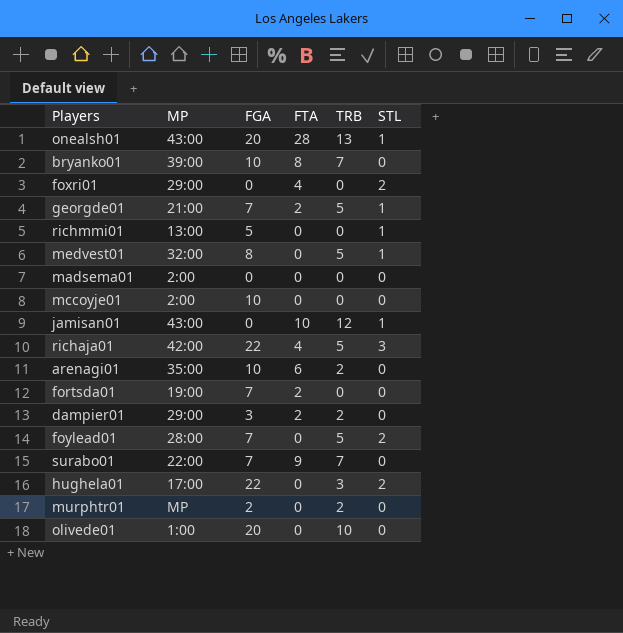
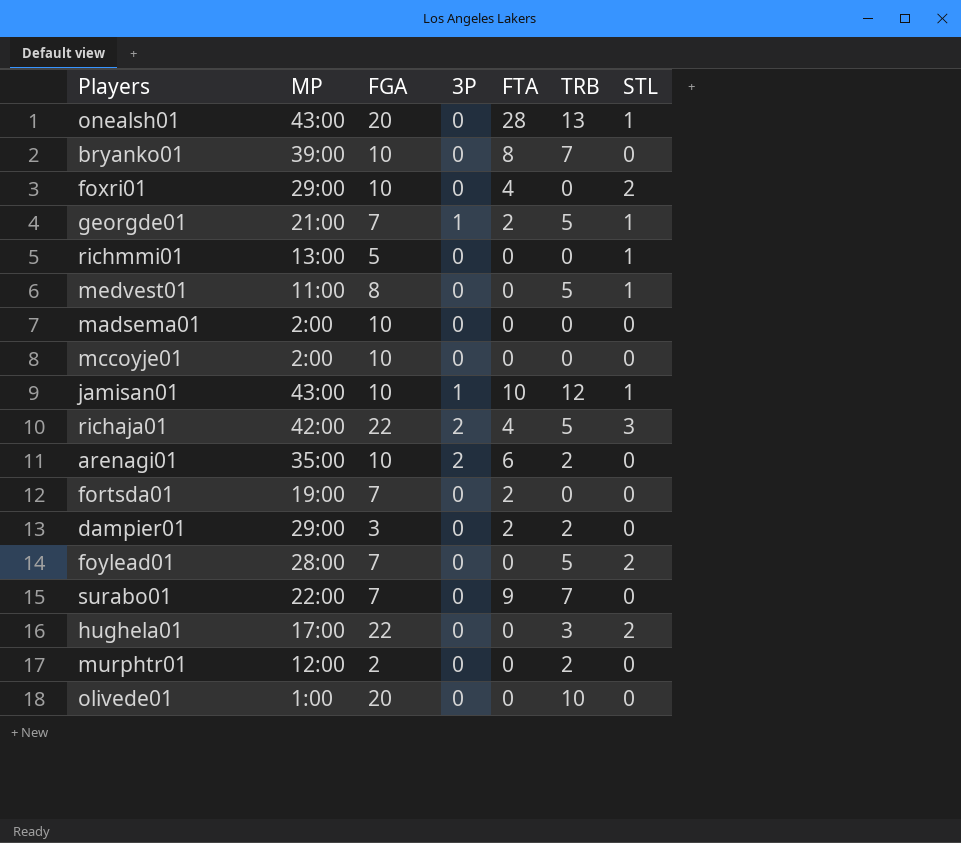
column 3P | position: none -> 4
foxri01 | FGA: 0 -> 10
medvest01 | MP: 32:00 -> 11:00
madsema01 | FGA: 0 -> 10
jamisan01 | FGA: 0 -> 10
murphtr01 | MP: MP -> 12:00

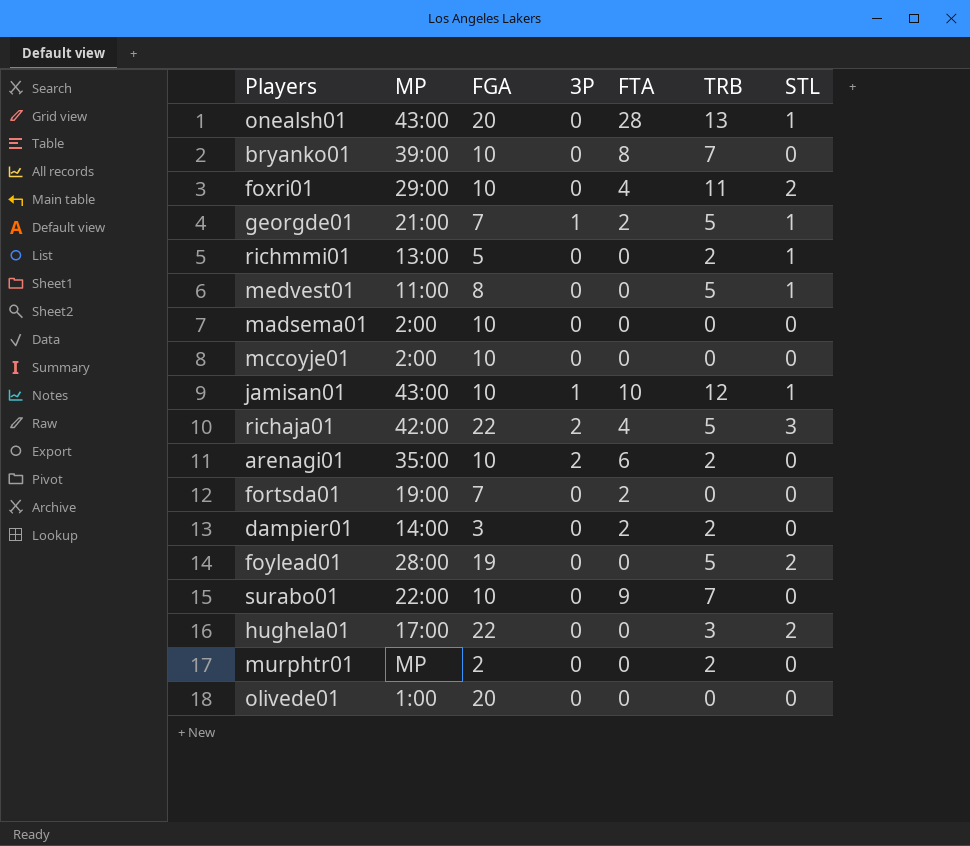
foxri01 | TRB: 0 -> 11
richmmi01 | TRB: 0 -> 2
dampier01 | MP: 29:00 -> 14:00
foylead01 | FGA: 7 -> 19
surabo01 | FGA: 7 -> 10
murphtr01 | MP: 12:00 -> MP
olivede01 | TRB: 10 -> 0

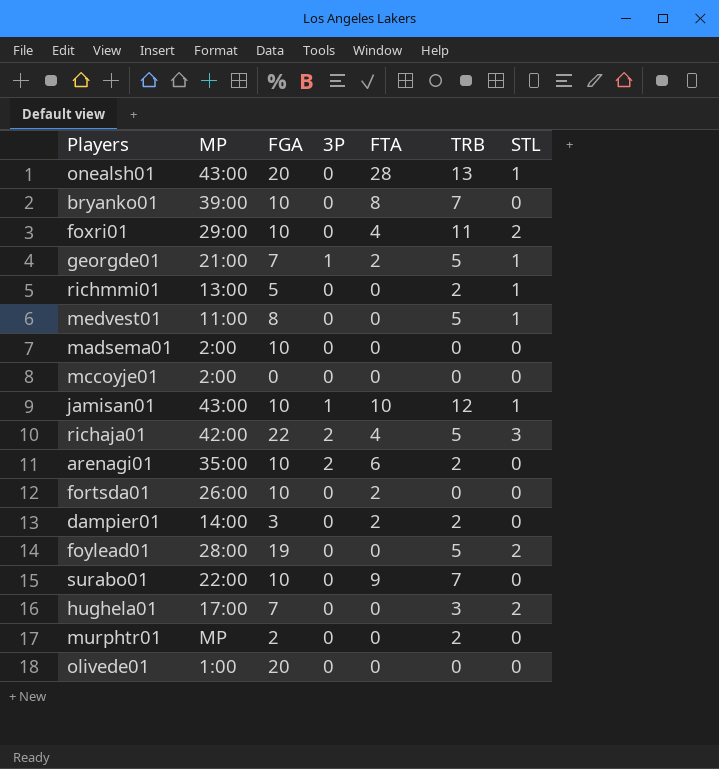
mccoyje01 | FGA: 10 -> 0
fortsda01 | MP: 19:00 -> 26:00
fortsda01 | FGA: 7 -> 10
hughela01 | FGA: 22 -> 7

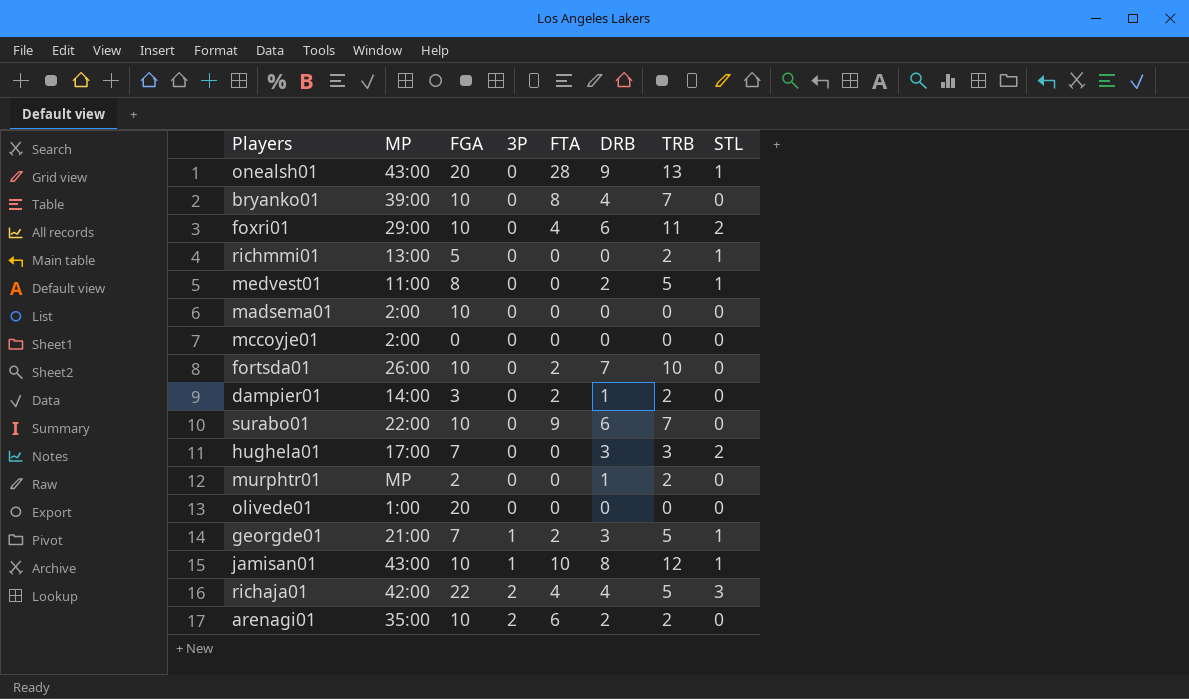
row order: none -> 3P ascending
column DRB | position: none -> 6
row foylead01: 28:00 | 19 | 0 | 0 | 5 | 2 -> none
fortsda01 | TRB: 0 -> 10

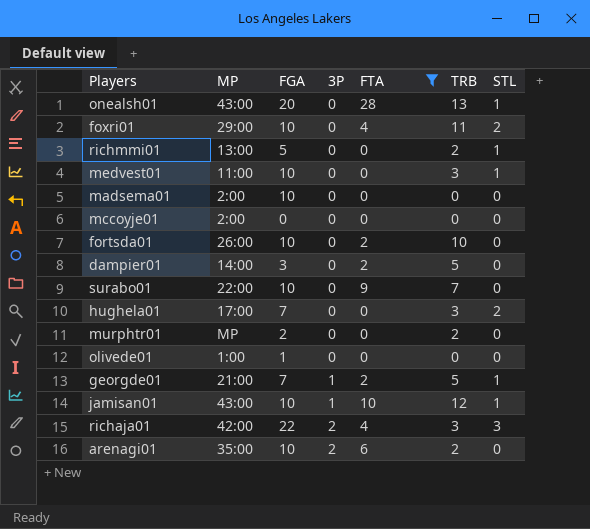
filter: none -> FTA != 8
column DRB | position: 6 -> none
medvest01 | FGA: 8 -> 10
medvest01 | TRB: 5 -> 3
dampier01 | TRB: 2 -> 5
olivede01 | FGA: 20 -> 1
richaja01 | TRB: 5 -> 3

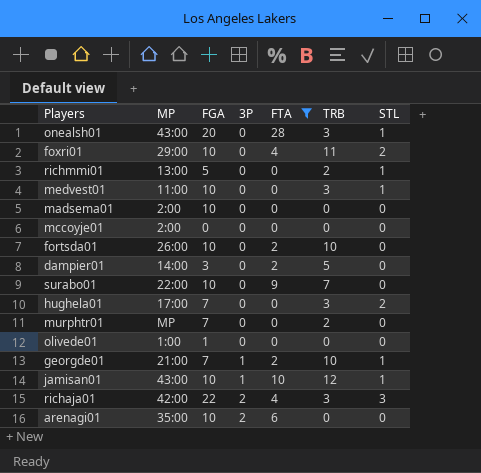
onealsh01 | TRB: 13 -> 3
murphtr01 | FGA: 2 -> 7
georgde01 | TRB: 5 -> 10
arenagi01 | TRB: 2 -> 0

